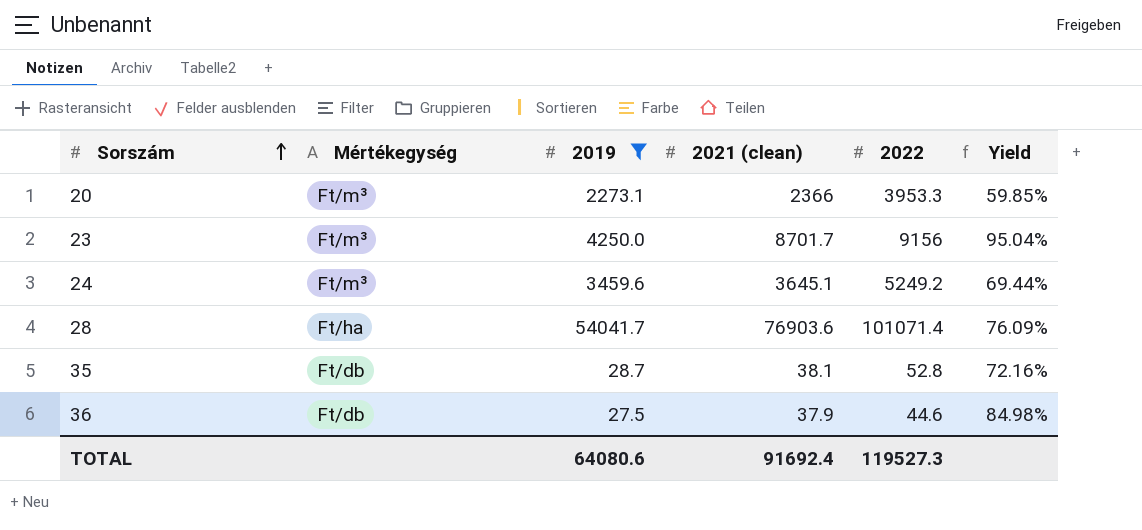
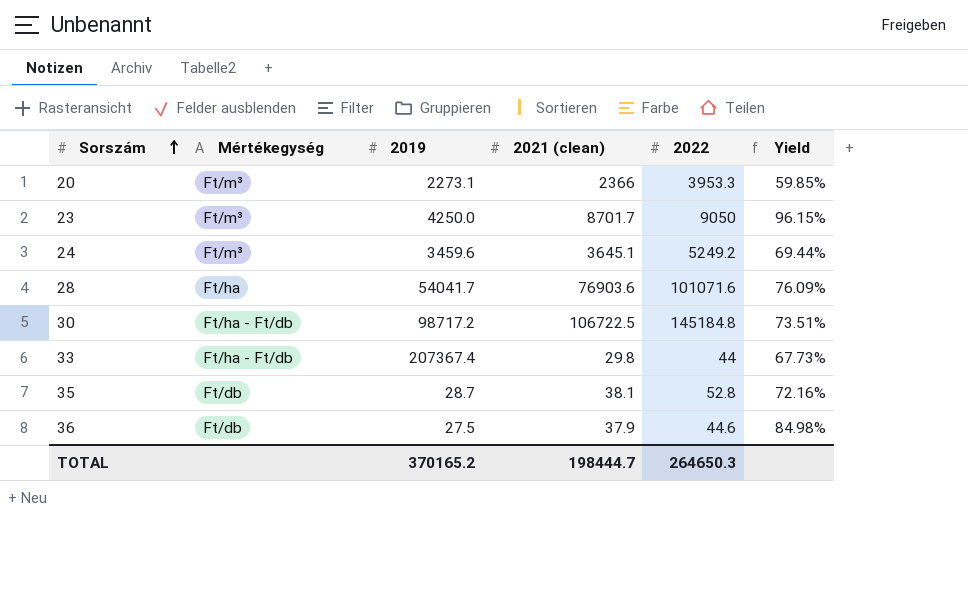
filter: 2019 <= 54041.7 -> none
23 | 2022: 9156 -> 9050
23 | Yield: 95.04% -> 96.15%
28 | 2022: 101071.4 -> 101071.6
TOTAL | 2019: 64080.6 -> 370165.2
TOTAL | 2021 (clean): 91692.4 -> 198444.7
TOTAL | 2022: 119527.3 -> 264650.3

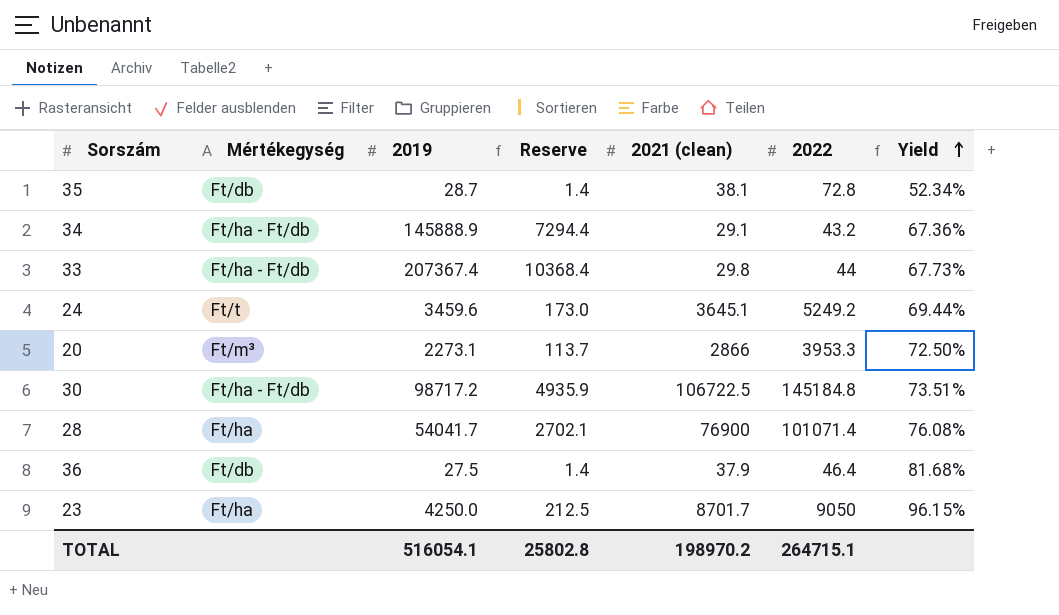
row order: Sorszám ascending -> Yield ascending
column Reserve | formula: none -> [2019] * 0.05
35 | 2022: 52.8 -> 72.8
35 | Yield: 72.16% -> 52.34%
row 34: none -> Ft/ha - Ft/db | 145888.9 | 7294.4 | 29.1 | 43.2 | 67.36%
24 | Mértékegység: Ft/m³ -> Ft/t
20 | 2021 (clean): 2366 -> 2866
20 | Yield: 59.85% -> 72.50%
28 | 2021 (clean): 76903.6 -> 76900
28 | 2022: 101071.6 -> 101071.4
28 | Yield: 76.09% -> 76.08%
36 | 2022: 44.6 -> 46.4
36 | Yield: 84.98% -> 81.68%
23 | Mértékegység: Ft/m³ -> Ft/ha
TOTAL | 2019: 370165.2 -> 516054.1
TOTAL | 2021 (clean): 198444.7 -> 198970.2
TOTAL | 2022: 264650.3 -> 264715.1

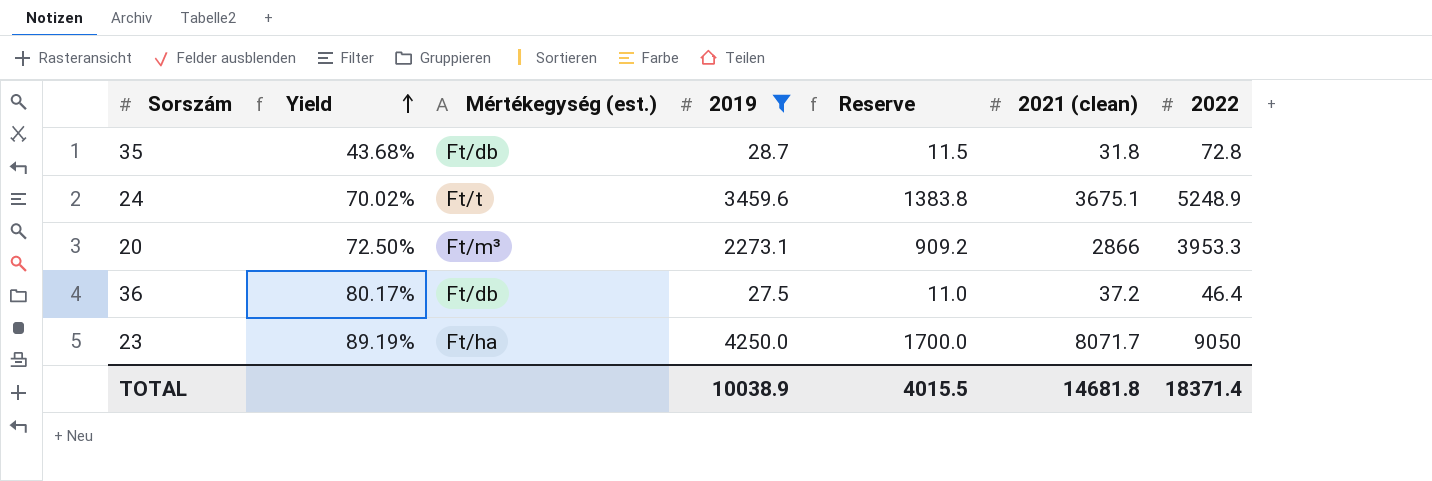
filter: none -> 2019 <= 4250.0
column Yield | position: 7 -> 2
column name: Mértékegység -> Mértékegység (est.)
column Reserve | formula: [2019] * 0.05 -> [2019] * 0.4
35 | Yield: 52.34% -> 43.68%
35 | 2021 (clean): 38.1 -> 31.8
24 | Yield: 69.44% -> 70.02%
24 | 2021 (clean): 3645.1 -> 3675.1
24 | 2022: 5249.2 -> 5248.9
36 | Yield: 81.68% -> 80.17%
36 | 2021 (clean): 37.9 -> 37.2
23 | Yield: 96.15% -> 89.19%
23 | 2021 (clean): 8701.7 -> 8071.7
TOTAL | 2019: 516054.1 -> 10038.9
TOTAL | Reserve: 25802.8 -> 4015.5
TOTAL | 2021 (clean): 198970.2 -> 14681.8
TOTAL | 2022: 264715.1 -> 18371.4

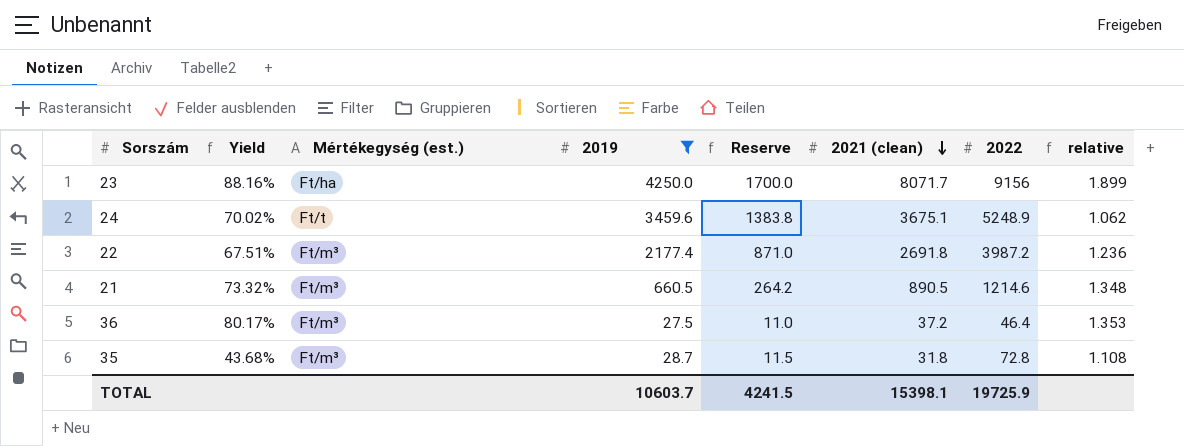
row order: Yield ascending -> 2021 (clean) descending
column relative | formula: none -> [2021 (clean)] / [2019]
row 20: 72.50% | Ft/m³ | 2273.1 | 909.2 | 2866 | 3953.3 -> none
23 | Yield: 89.19% -> 88.16%
23 | 2022: 9050 -> 9156
row 22: none -> 67.51% | Ft/m³ | 2177.4 | 871.0 | 2691.8 | 3987.2 | 1.236
row 21: none -> 73.32% | Ft/m³ | 660.5 | 264.2 | 890.5 | 1214.6 | 1.348
36 | Mértékegység (est.): Ft/db -> Ft/m³
35 | Mértékegység (est.): Ft/db -> Ft/m³
TOTAL | 2019: 10038.9 -> 10603.7
TOTAL | Reserve: 4015.5 -> 4241.5
TOTAL | 2021 (clean): 14681.8 -> 15398.1
TOTAL | 2022: 18371.4 -> 19725.9

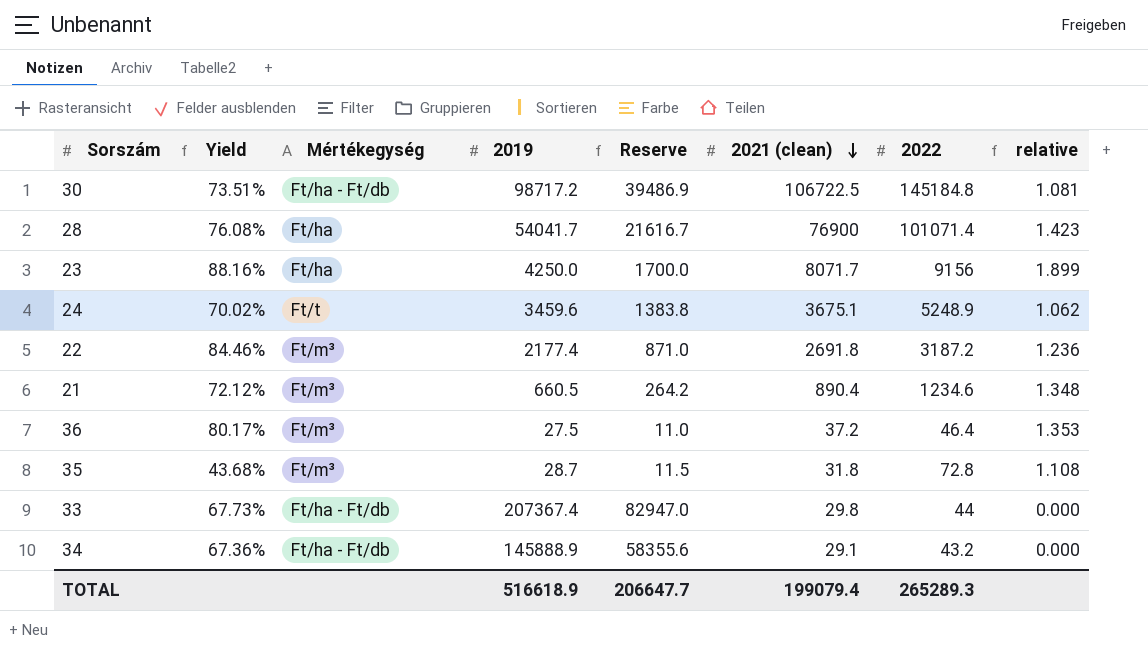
filter: 2019 <= 4250.0 -> none
column name: Mértékegység (est.) -> Mértékegység
22 | Yield: 67.51% -> 84.46%
22 | 2022: 3987.2 -> 3187.2
21 | Yield: 73.32% -> 72.12%
21 | 2021 (clean): 890.5 -> 890.4
21 | 2022: 1214.6 -> 1234.6
TOTAL | 2019: 10603.7 -> 516618.9
TOTAL | Reserve: 4241.5 -> 206647.7
TOTAL | 2021 (clean): 15398.1 -> 199079.4
TOTAL | 2022: 19725.9 -> 265289.3

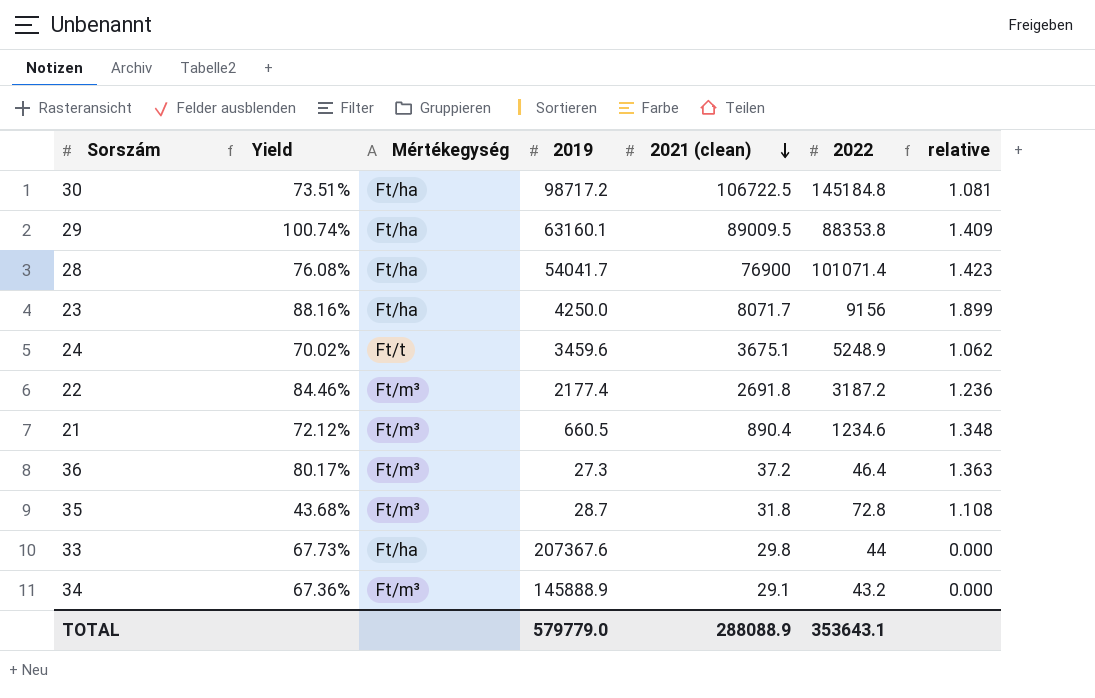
column Reserve | formula: [2019] * 0.4 -> none
30 | Mértékegység: Ft/ha - Ft/db -> Ft/ha
row 29: none -> 100.74% | Ft/ha | 63160.1 | 89009.5 | 88353.8 | 1.409
36 | 2019: 27.5 -> 27.3
36 | relative: 1.353 -> 1.363
33 | Mértékegység: Ft/ha - Ft/db -> Ft/ha
33 | 2019: 207367.4 -> 207367.6
34 | Mértékegység: Ft/ha - Ft/db -> Ft/m³
TOTAL | 2019: 516618.9 -> 579779.0
TOTAL | 2021 (clean): 199079.4 -> 288088.9
TOTAL | 2022: 265289.3 -> 353643.1

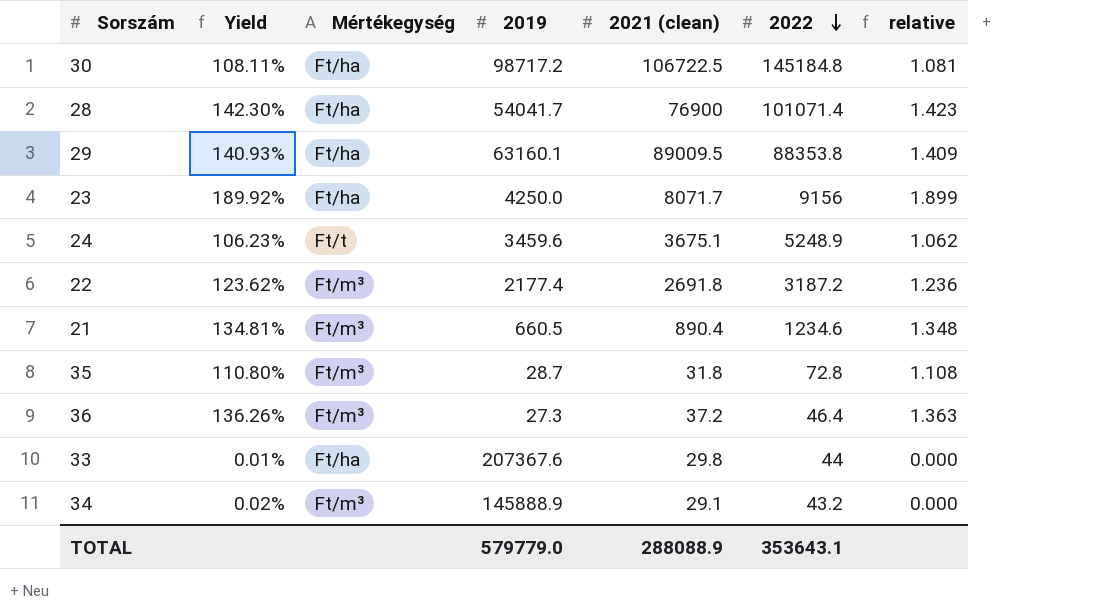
row order: 2021 (clean) descending -> 2022 descending
column Yield | formula: [2021 (clean)] / [2022] -> [2021 (clean)] / [2019]

